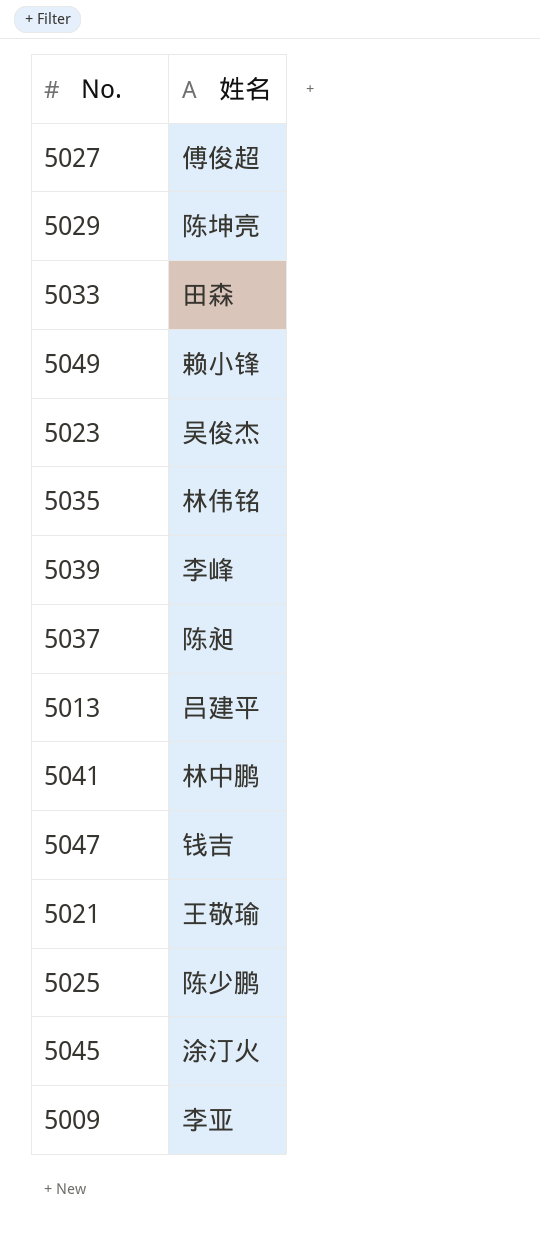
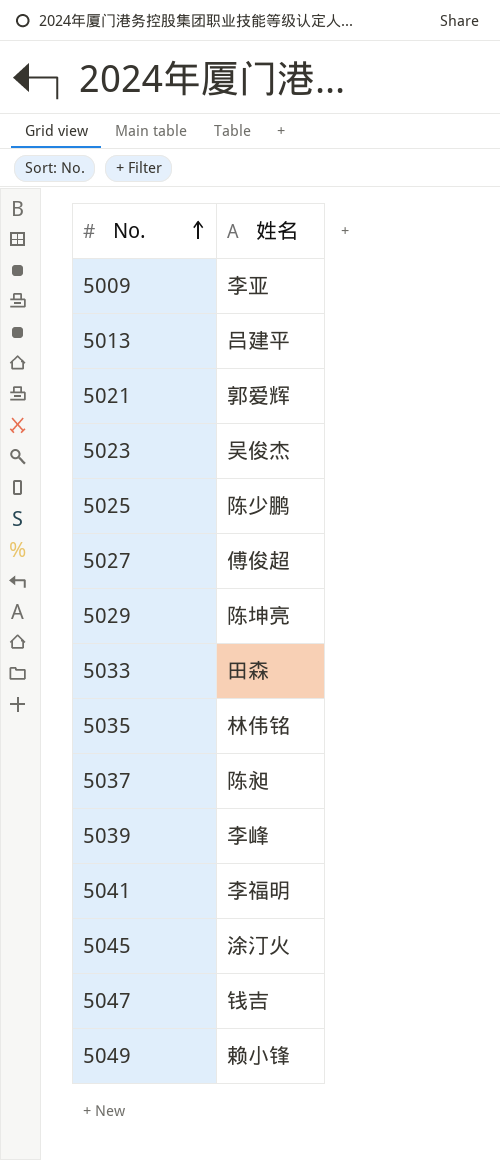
row order: none -> No. ascending
5021 | 姓名: 王敬瑜 -> 郭爱辉
5041 | 姓名: 林中鹏 -> 李福明

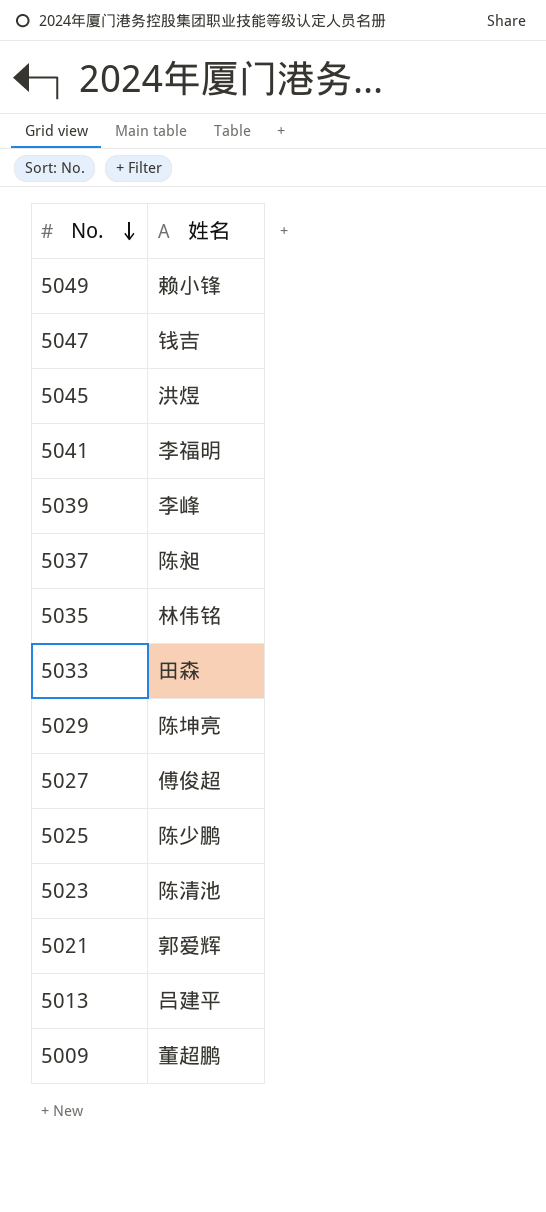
row order: No. ascending -> No. descending
5045 | 姓名: 涂汀火 -> 洪煜
5023 | 姓名: 吴俊杰 -> 陈清池
5009 | 姓名: 李亚 -> 董超鹏

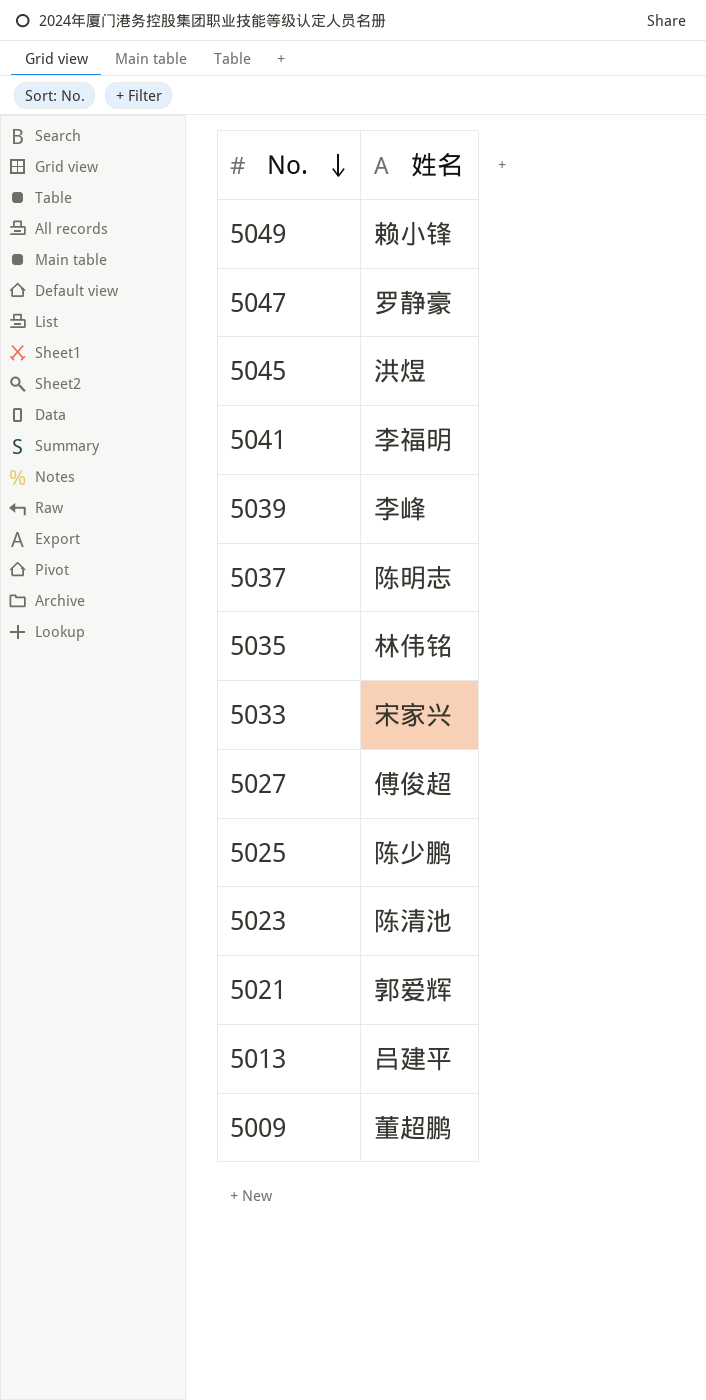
row 5029: 陈坤亮 -> none
5047 | 姓名: 钱吉 -> 罗静豪
5037 | 姓名: 陈昶 -> 陈明志
5033 | 姓名: 田森 -> 宋家兴

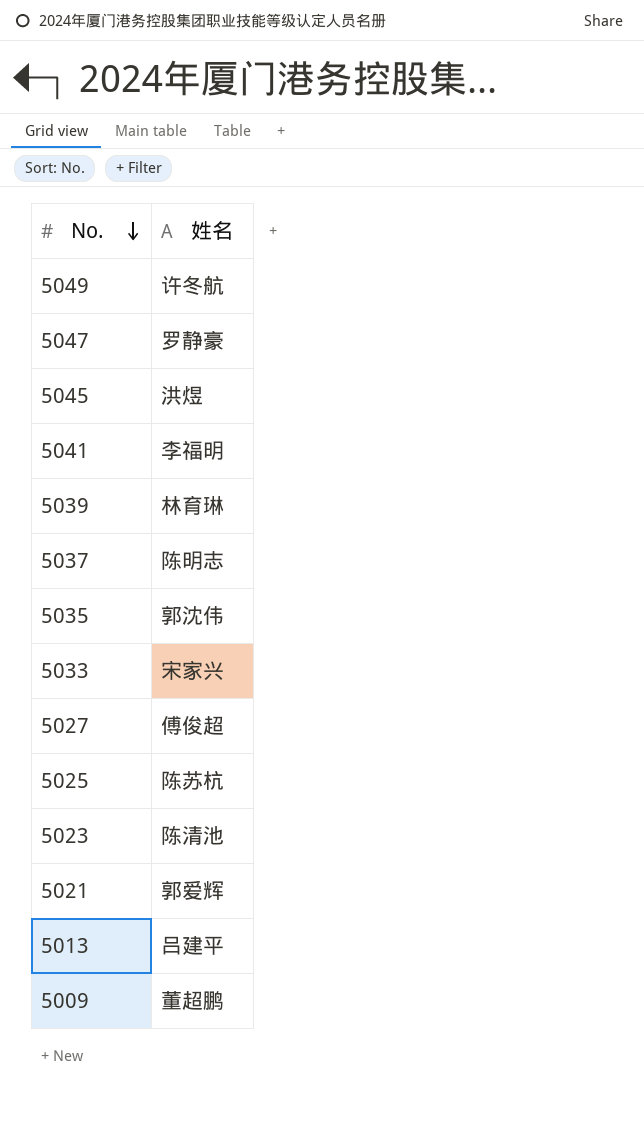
5049 | 姓名: 赖小锋 -> 许冬航
5039 | 姓名: 李峰 -> 林育琳
5035 | 姓名: 林伟铭 -> 郭沈伟
5025 | 姓名: 陈少鹏 -> 陈苏杭

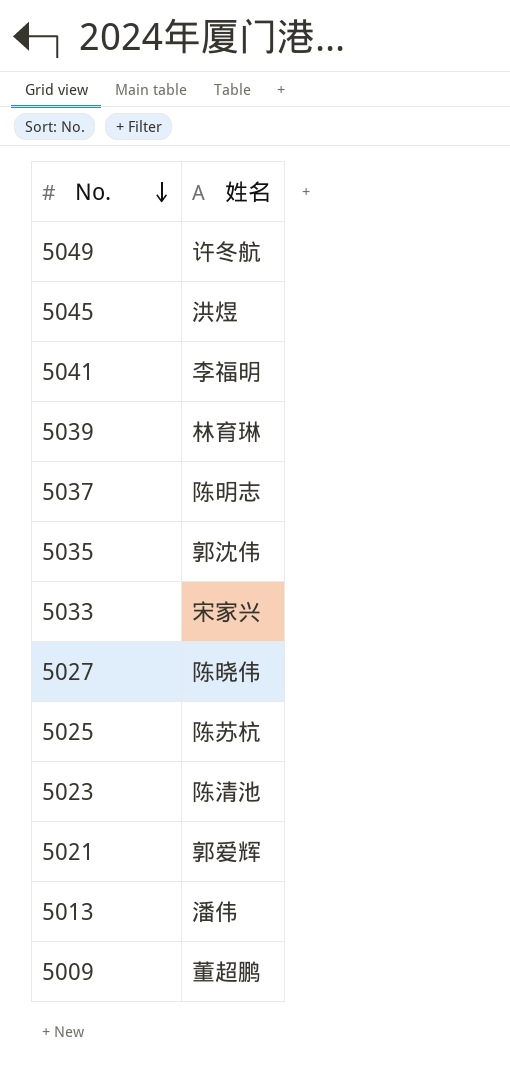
row 5047: 罗静豪 -> none
5027 | 姓名: 傅俊超 -> 陈晓伟
5013 | 姓名: 吕建平 -> 潘伟

